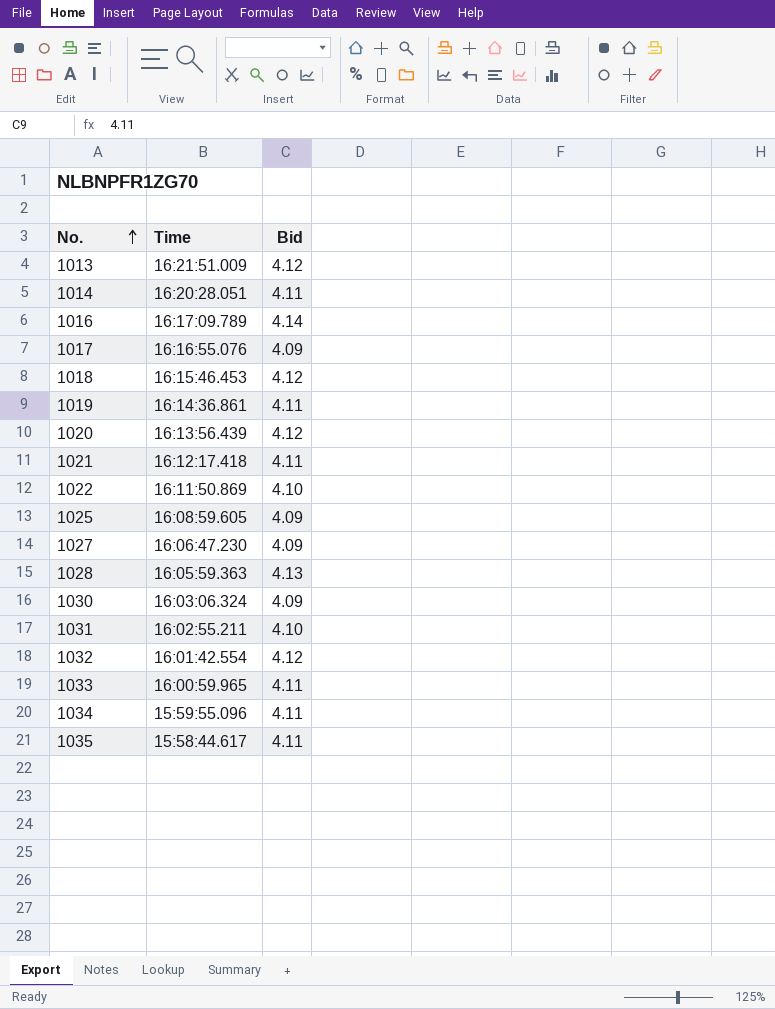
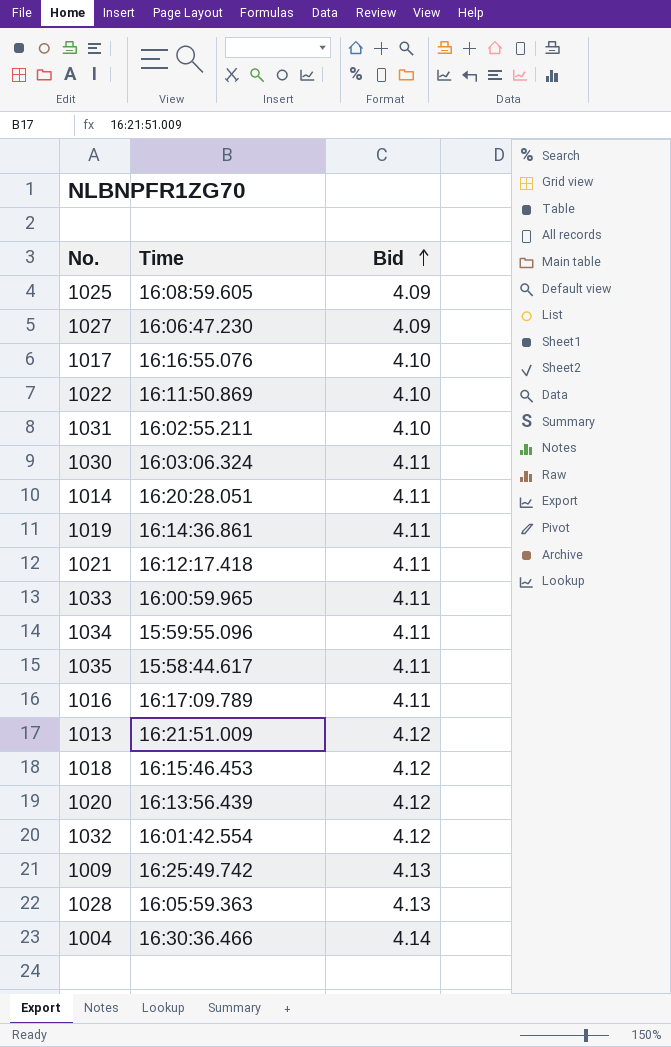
row order: No. ascending -> Bid ascending
1017 | Bid: 4.09 -> 4.10
1030 | Bid: 4.09 -> 4.11
1016 | Bid: 4.14 -> 4.11
row 1009: none -> 16:25:49.742 | 4.13
row 1004: none -> 16:30:36.466 | 4.14

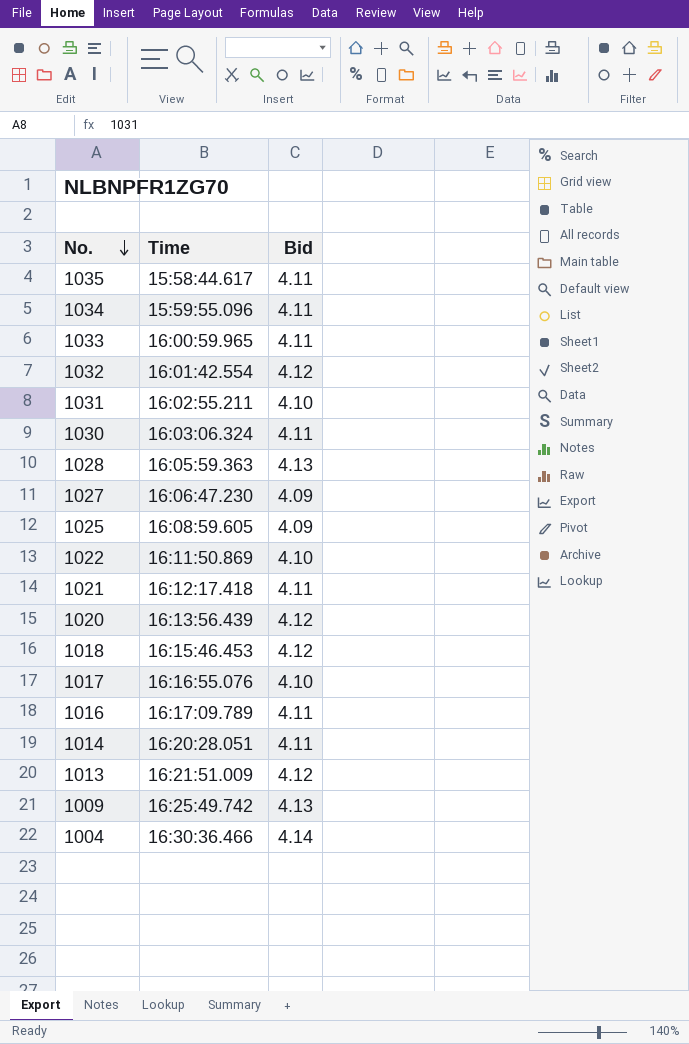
row order: Bid ascending -> No. descending
row 1019: 16:14:36.861 | 4.11 -> none

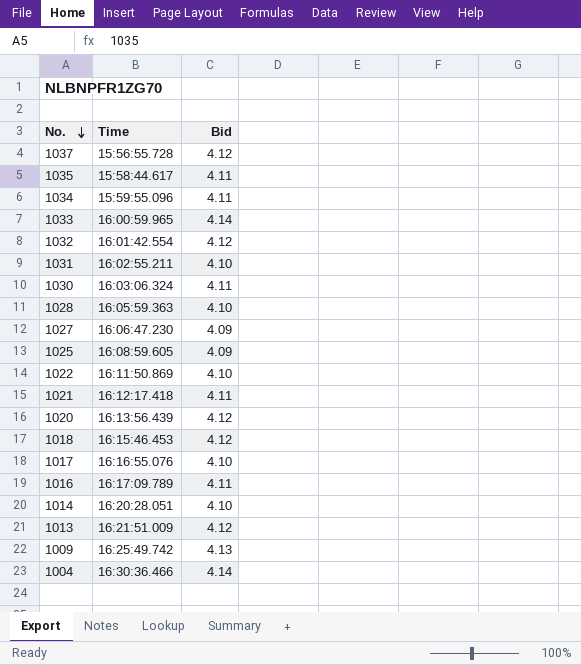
row 1037: none -> 15:56:55.728 | 4.12
1033 | Bid: 4.11 -> 4.14
1028 | Bid: 4.13 -> 4.10
1014 | Bid: 4.11 -> 4.10

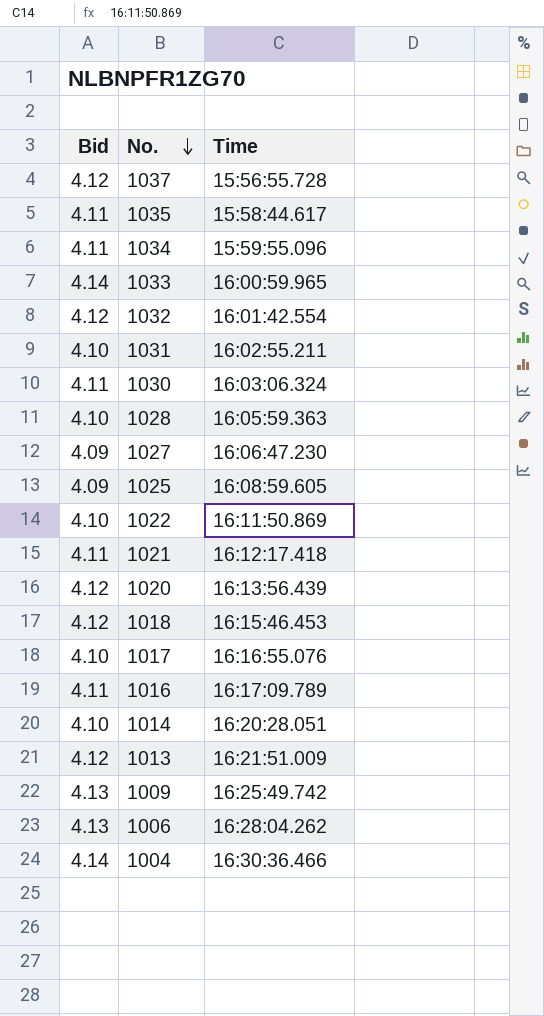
column Bid | position: 3 -> 1
row 1006: none -> 4.13 | 16:28:04.262

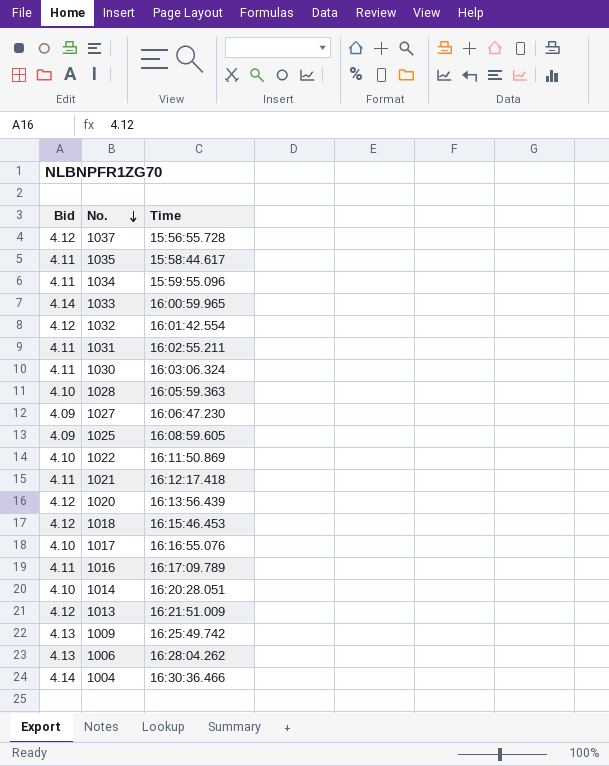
1031 | Bid: 4.10 -> 4.11

